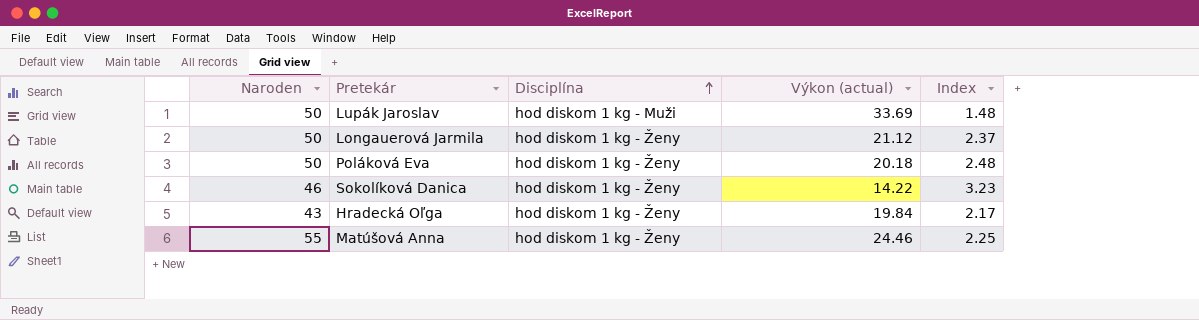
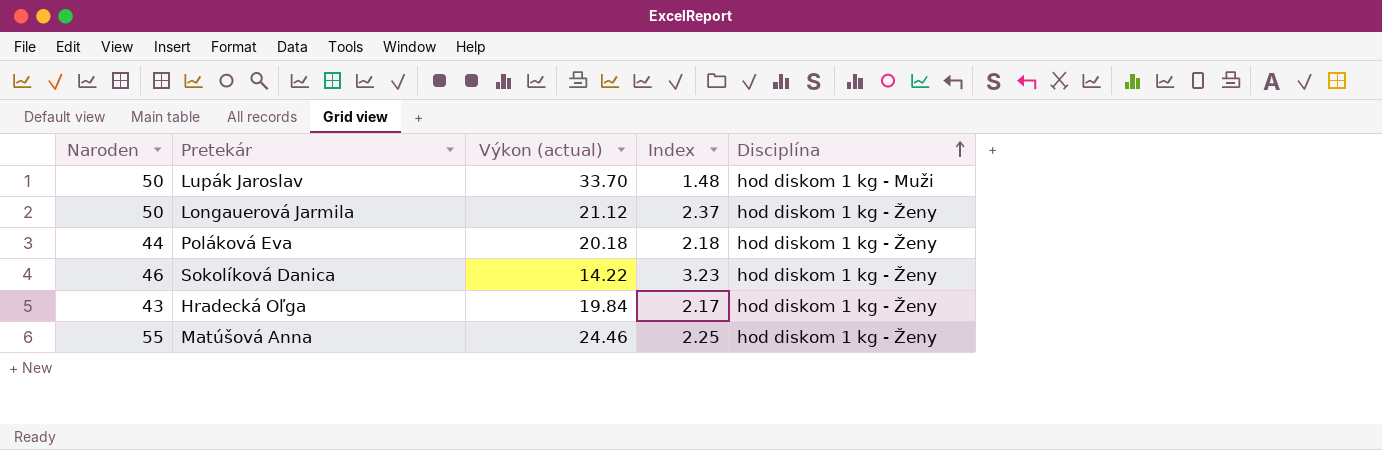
column Disciplína | position: 3 -> 5
Lupák Jaroslav | Výkon (actual): 33.69 -> 33.70
Poláková Eva | Naroden: 50 -> 44
Poláková Eva | Index: 2.48 -> 2.18

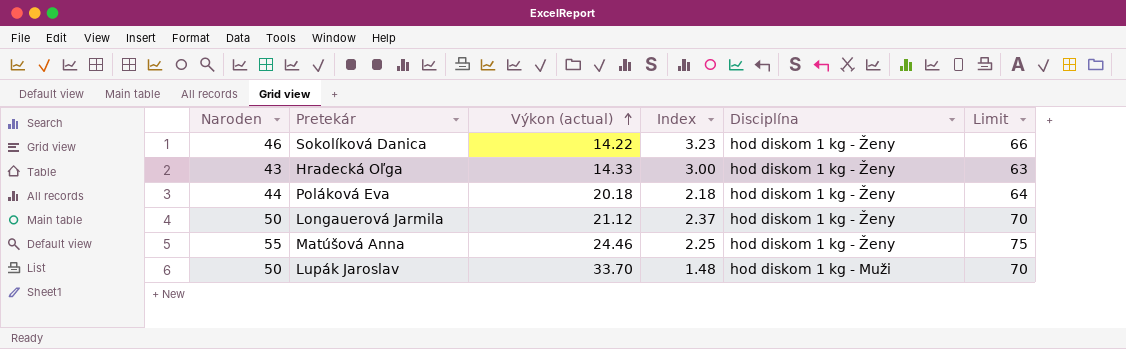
row order: Disciplína ascending -> Výkon (actual) ascending
column Limit | formula: none -> [Naroden] + 20
Hradecká Oľga | Výkon (actual): 19.84 -> 14.33
Hradecká Oľga | Index: 2.17 -> 3.00

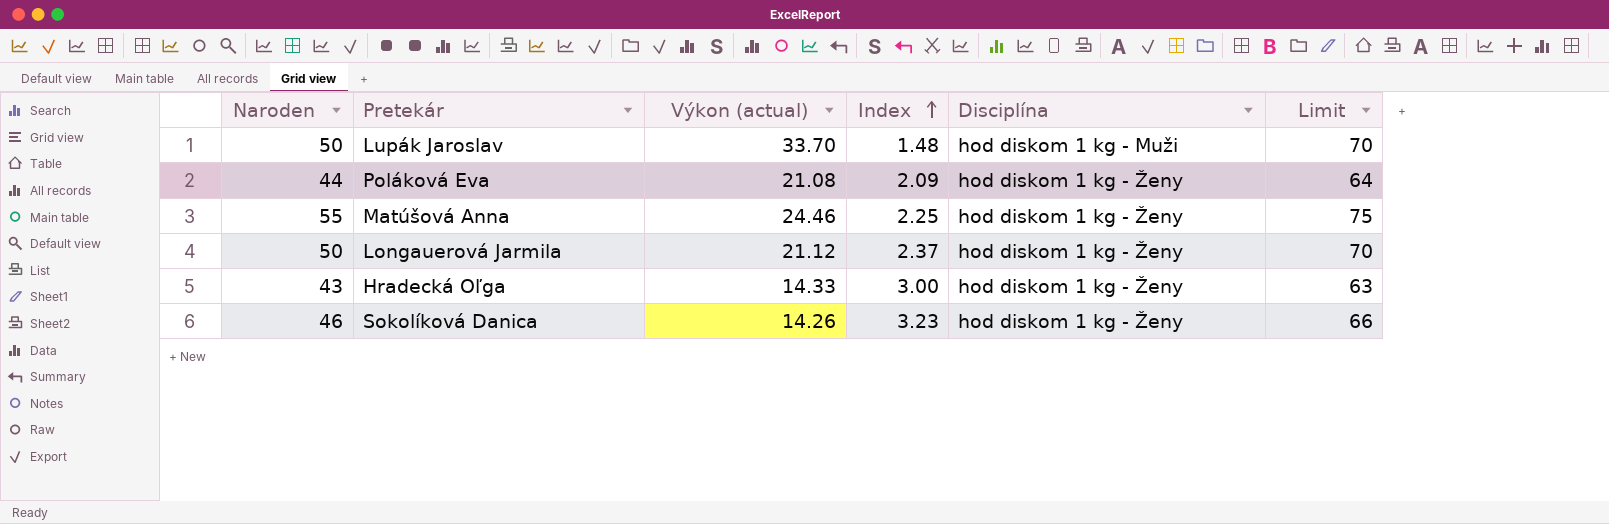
row order: Výkon (actual) ascending -> Index ascending
Poláková Eva | Výkon (actual): 20.18 -> 21.08
Poláková Eva | Index: 2.18 -> 2.09
Sokolíková Danica | Výkon (actual): 14.22 -> 14.26

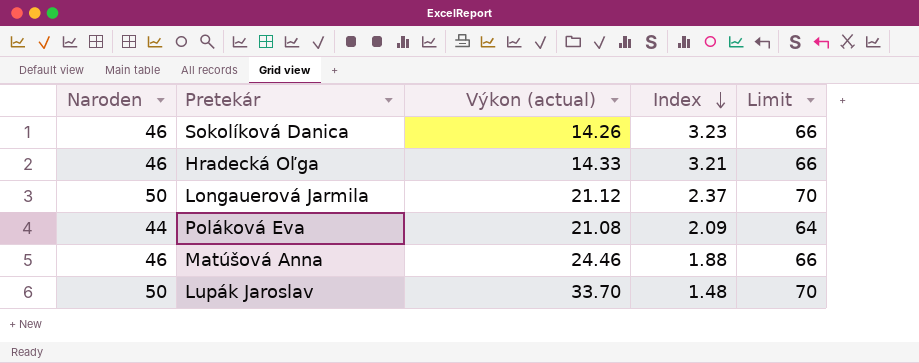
row order: Index ascending -> Index descending
column Disciplína | position: 5 -> none
Hradecká Oľga | Naroden: 43 -> 46
Hradecká Oľga | Index: 3.00 -> 3.21
Hradecká Oľga | Limit: 63 -> 66
Matúšová Anna | Naroden: 55 -> 46
Matúšová Anna | Index: 2.25 -> 1.88
Matúšová Anna | Limit: 75 -> 66

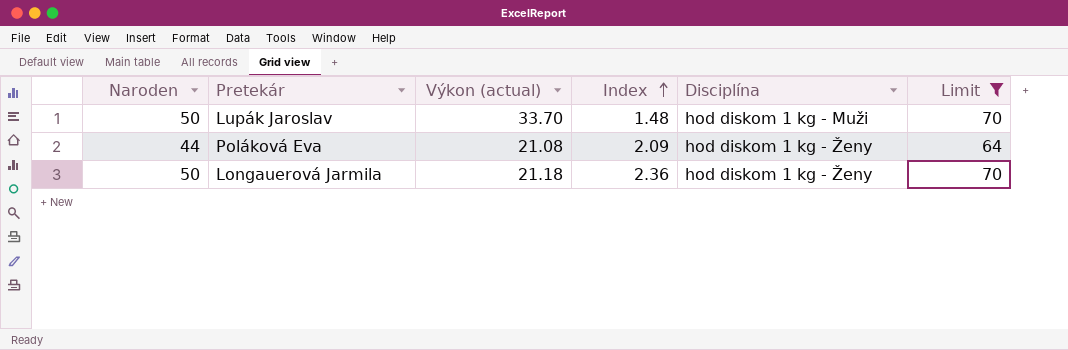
filter: none -> Limit != 66
row order: Index descending -> Index ascending
column Disciplína | position: none -> 5
Longauerová Jarmila | Výkon (actual): 21.12 -> 21.18
Longauerová Jarmila | Index: 2.37 -> 2.36

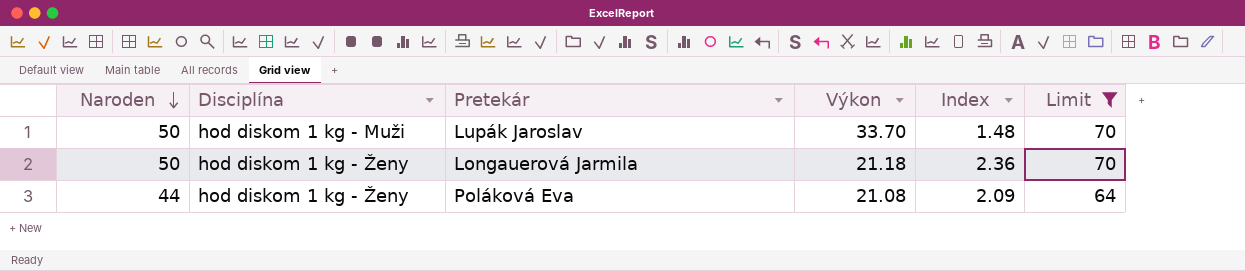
row order: Index ascending -> Naroden descending
column Disciplína | position: 5 -> 2
column name: Výkon (actual) -> Výkon

